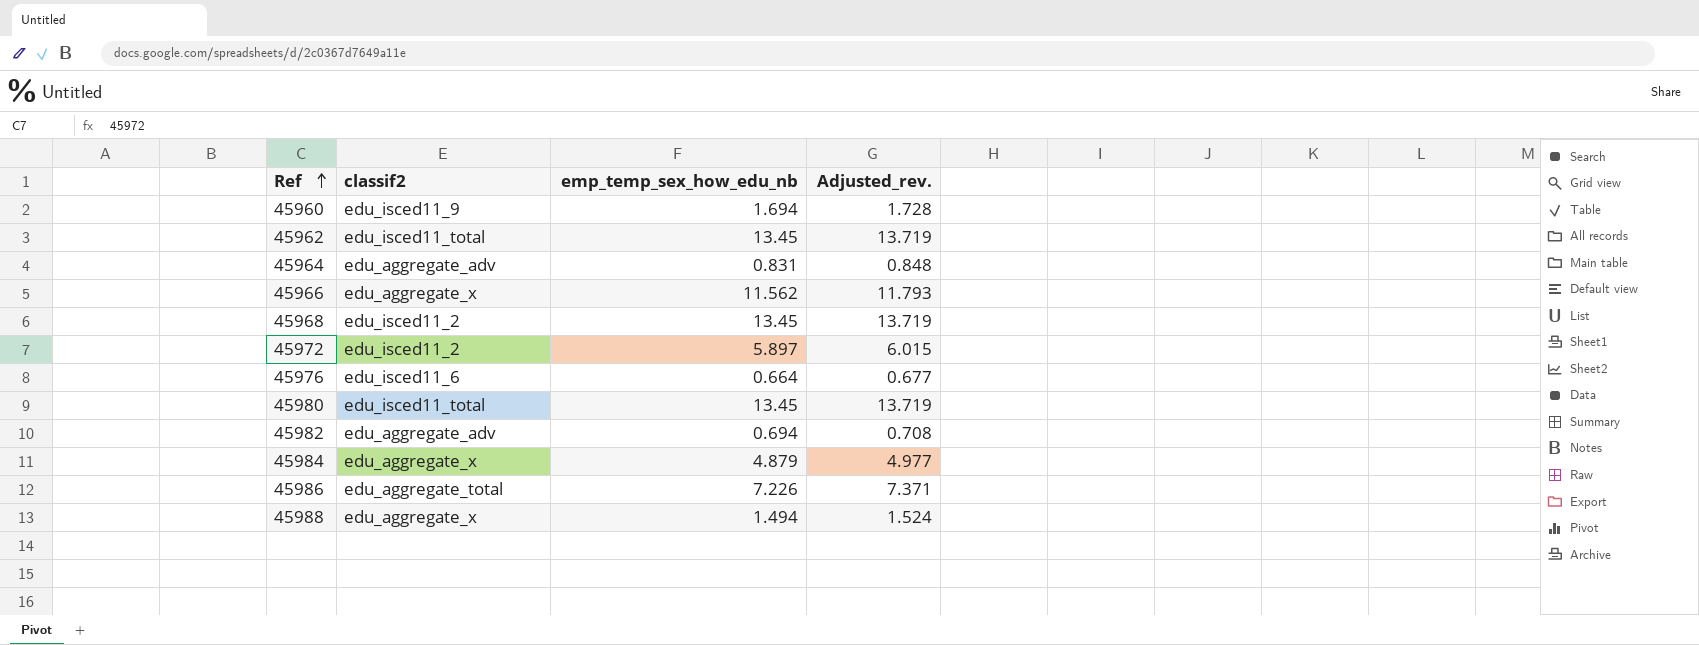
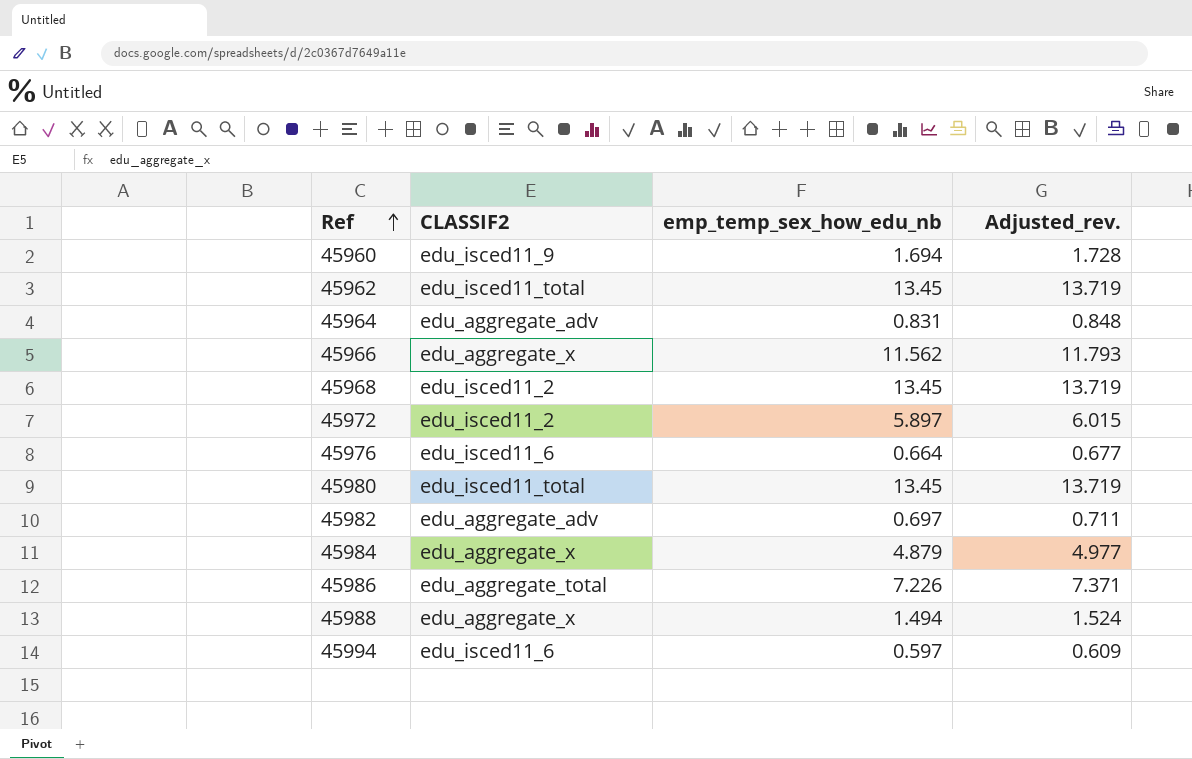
column name: classif2 -> CLASSIF2
45982 | emp_temp_sex_how_edu_nb: 0.694 -> 0.697
45982 | Adjusted_rev.: 0.708 -> 0.711
row 45994: none -> edu_isced11_6 | 0.597 | 0.609

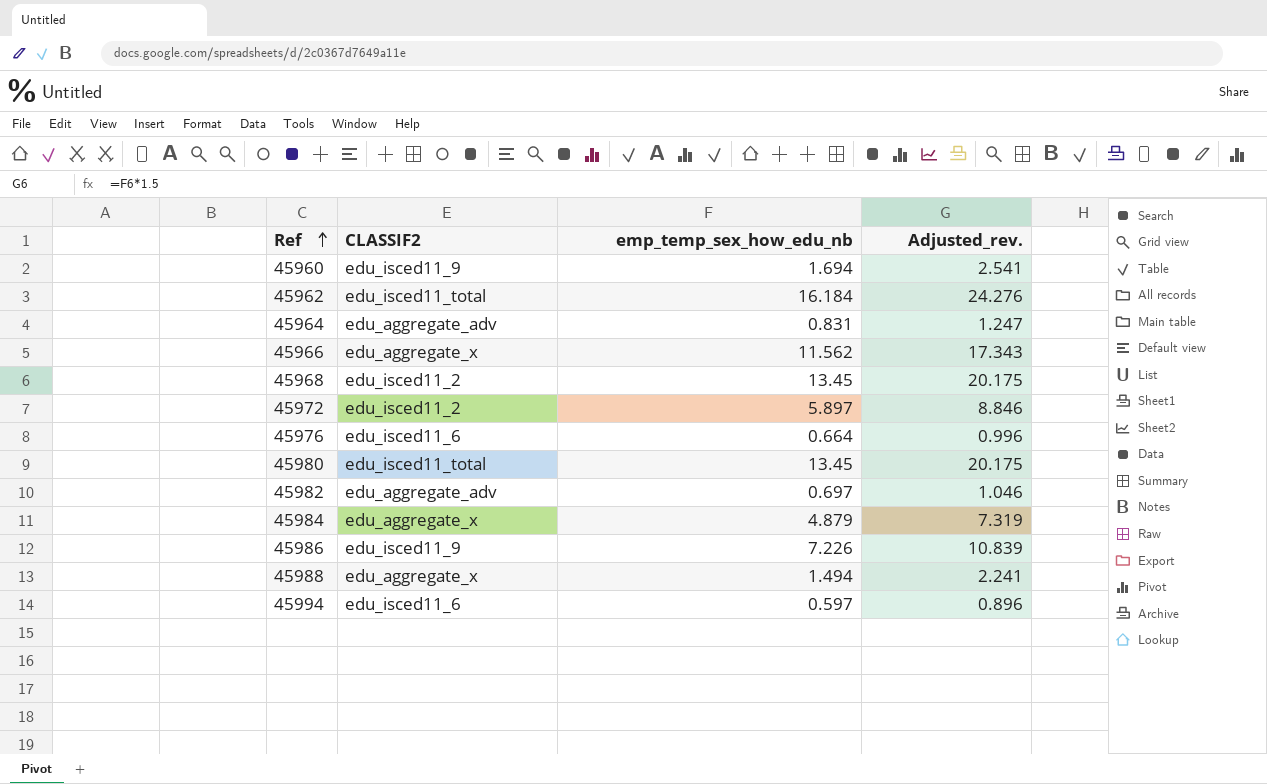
column Adjusted_rev. | formula: [emp_temp_sex_how_edu_nb] * 1.02 -> [emp_temp_sex_how_edu_nb] * 1.5
45962 | emp_temp_sex_how_edu_nb: 13.45 -> 16.184
45986 | CLASSIF2: edu_aggregate_total -> edu_isced11_9

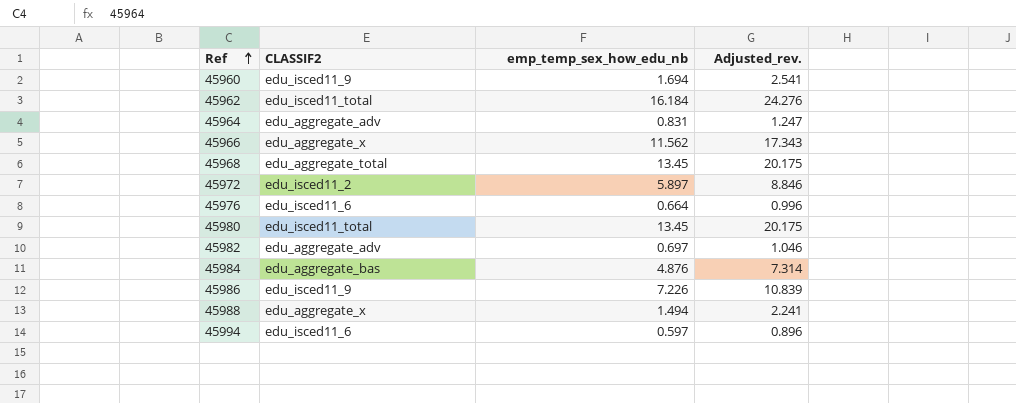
45968 | CLASSIF2: edu_isced11_2 -> edu_aggregate_total
45984 | CLASSIF2: edu_aggregate_x -> edu_aggregate_bas
45984 | emp_temp_sex_how_edu_nb: 4.879 -> 4.876
45984 | Adjusted_rev.: 7.319 -> 7.314

